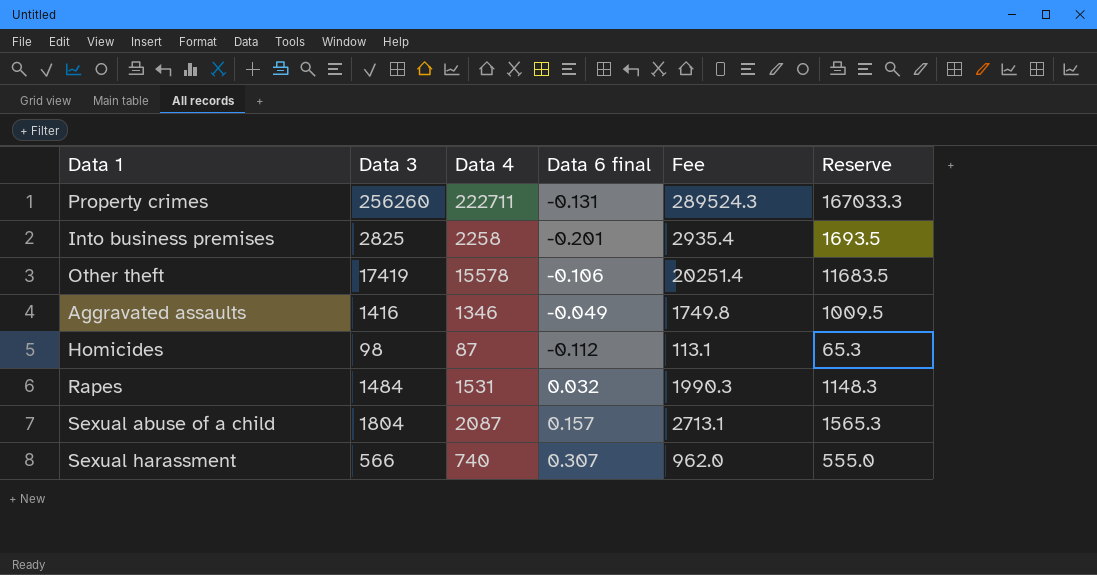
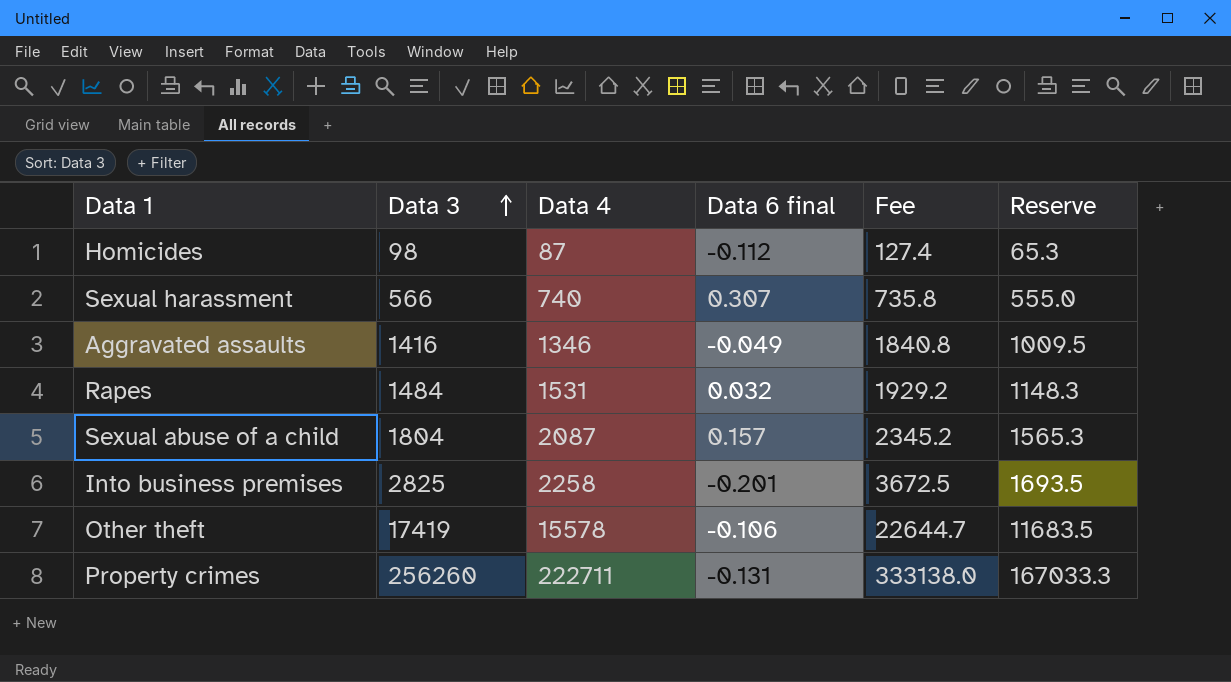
row order: none -> Data 3 ascending
column Fee | formula: [Data 4] * 1.3 -> [Data 3] * 1.3

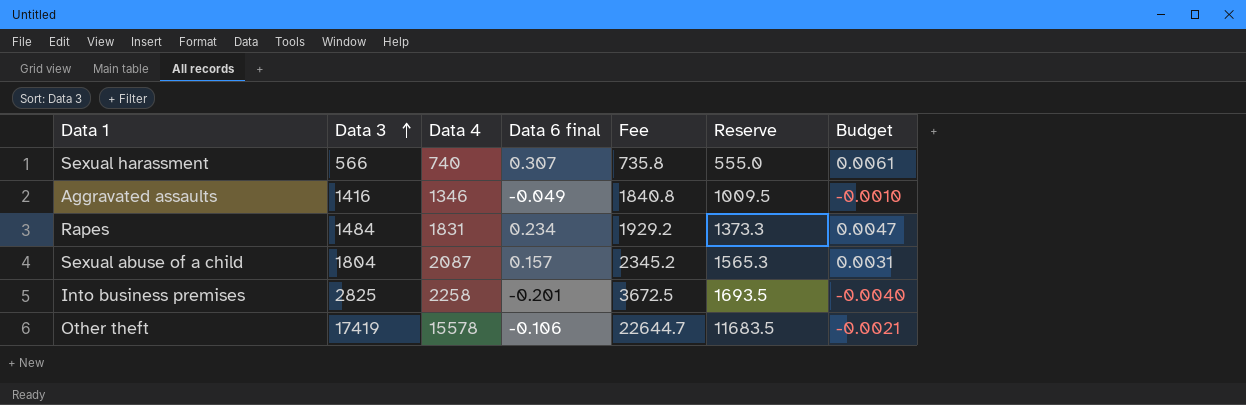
column Budget | formula: none -> [Data 6 final] * 0.02
row Homicides: 98 | 87 | -0.112 | 127.4 | 65.3 -> none
row Property crimes: 256260 | 222711 | -0.131 | 333138.0 | 167033.3 -> none
Rapes | Data 4: 1531 -> 1831
Rapes | Data 6 final: 0.032 -> 0.234
Rapes | Reserve: 1148.3 -> 1373.3

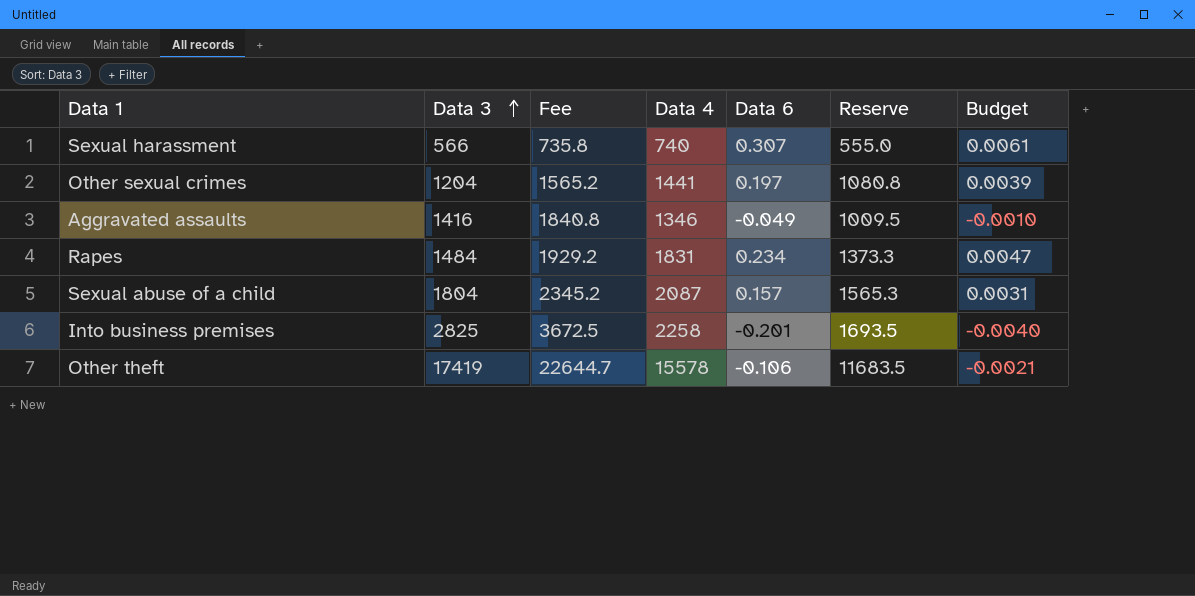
column Fee | position: 5 -> 3
column name: Data 6 final -> Data 6
row Other sexual crimes: none -> 1204 | 1565.2 | 1441 | 0.197 | 1080.8 | 0.0039

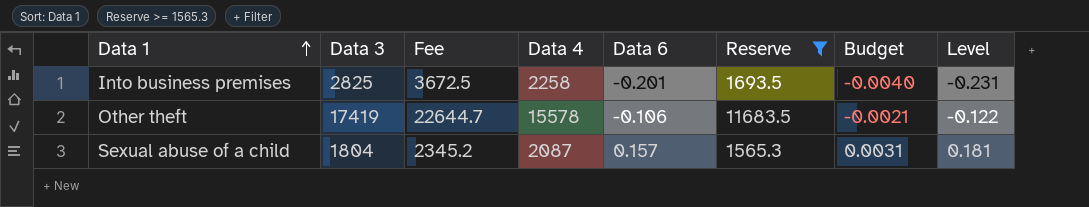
filter: none -> Reserve >= 1565.3
row order: Data 3 ascending -> Data 1 ascending
column Level | formula: none -> [Data 6] * 1.15

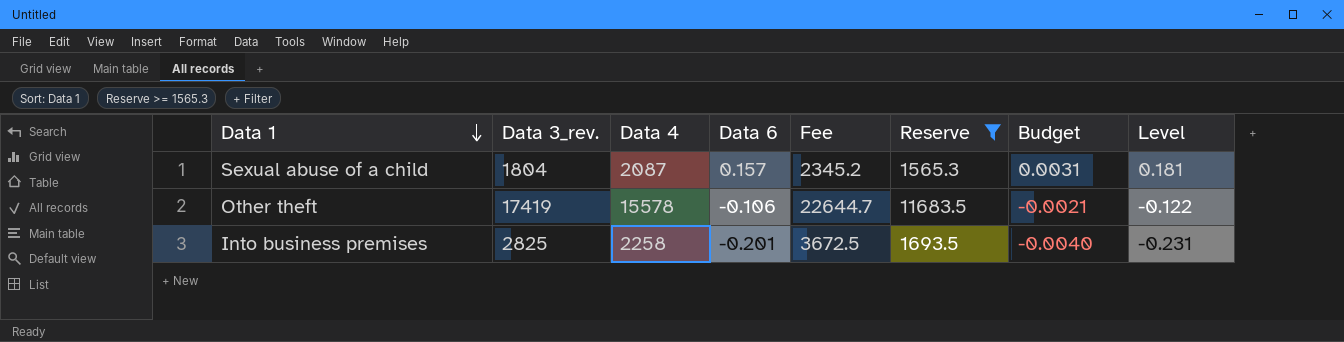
row order: Data 1 ascending -> Data 1 descending
column name: Data 3 -> Data 3_rev.
column Fee | position: 3 -> 5

